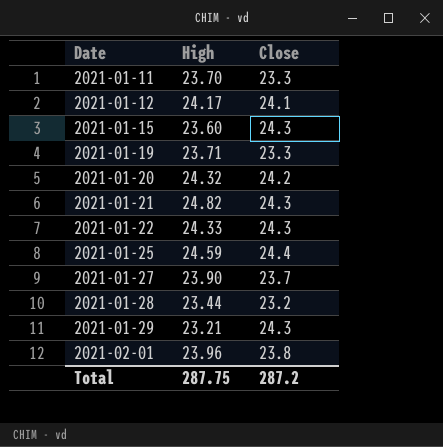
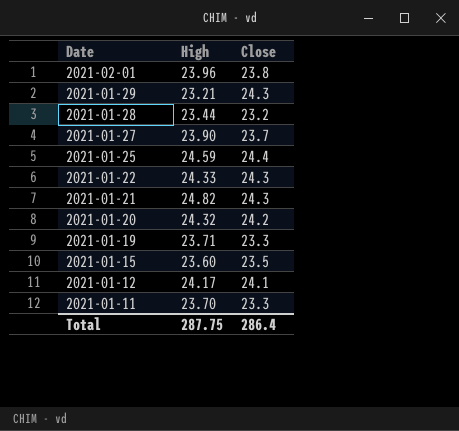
row order: Date ascending -> Date descending
2021-01-15 | Close: 24.3 -> 23.5
Total | Close: 287.2 -> 286.4

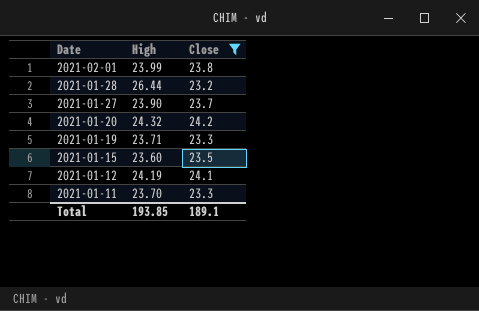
filter: none -> Close <= 24.2
2021-02-01 | High: 23.96 -> 23.99
2021-01-28 | High: 23.44 -> 26.44
2021-01-12 | High: 24.17 -> 24.19
Total | High: 287.75 -> 193.85
Total | Close: 286.4 -> 189.1

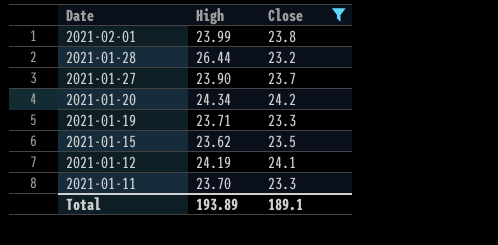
2021-01-20 | High: 24.32 -> 24.34
2021-01-15 | High: 23.60 -> 23.62
Total | High: 193.85 -> 193.89

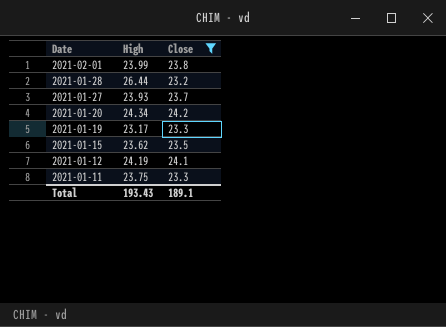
2021-01-27 | High: 23.90 -> 23.93
2021-01-19 | High: 23.71 -> 23.17
2021-01-11 | High: 23.70 -> 23.75
Total | High: 193.89 -> 193.43

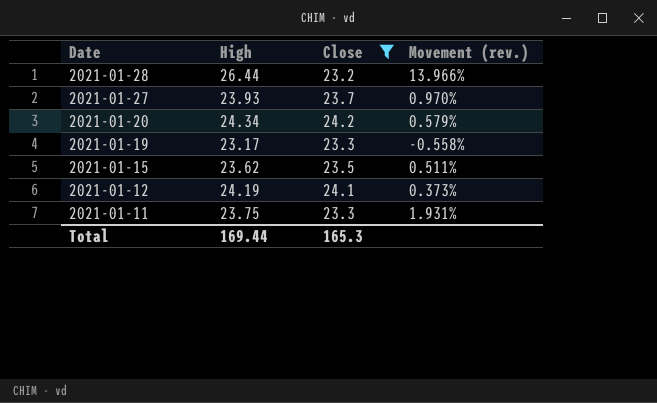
column Movement (rev.) | formula: none -> ([High] - [Close]) / [Close]
row 2021-02-01: 23.99 | 23.8 -> none
Total | High: 193.43 -> 169.44
Total | Close: 189.1 -> 165.3

